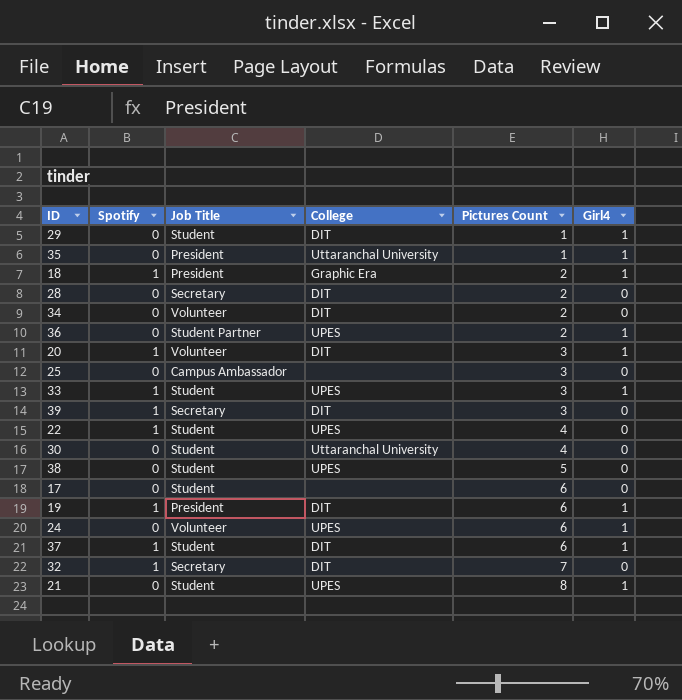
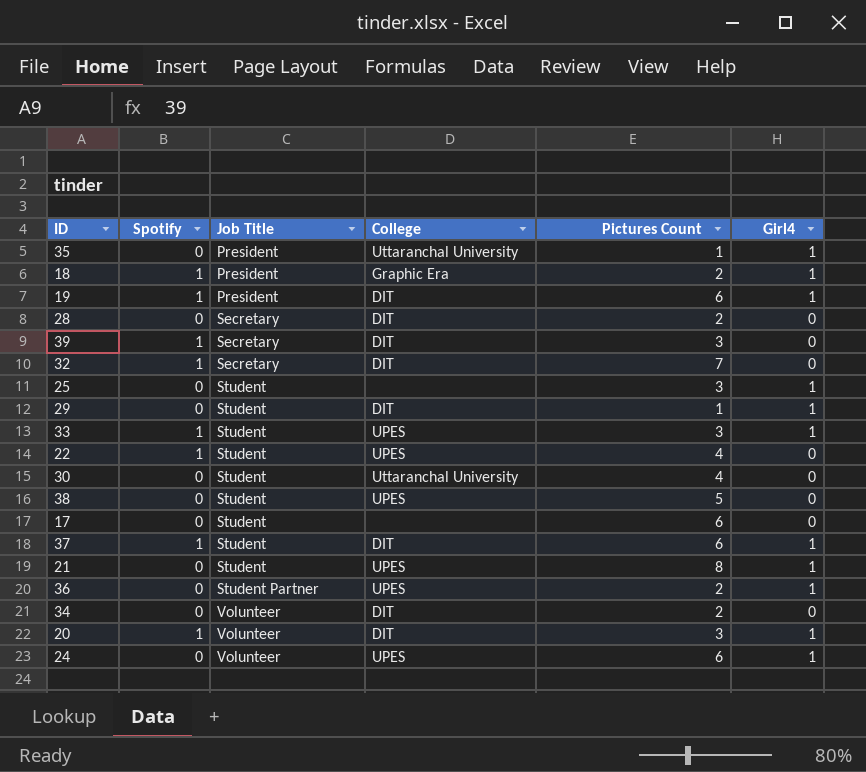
row order: Pictures Count ascending -> Job Title ascending
25 | Job Title: Campus Ambassador -> Student
25 | Girl4: 0 -> 1

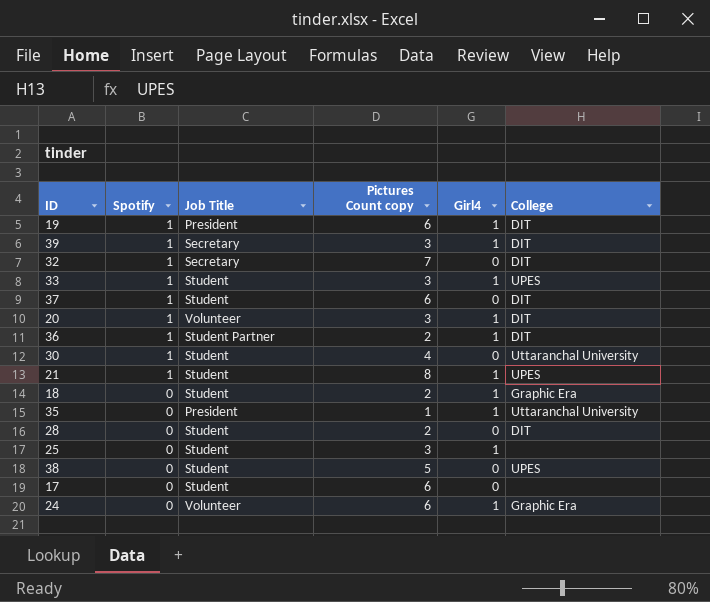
row order: Job Title ascending -> Spotify descending
column name: Pictures Count -> Pictures Count copy
column College | position: 4 -> 6
row 29: 0 | Student | DIT | 1 | 1 -> none
row 22: 1 | Student | UPES | 4 | 0 -> none
row 34: 0 | Volunteer | DIT | 2 | 0 -> none
39 | Girl4: 0 -> 1
37 | Girl4: 1 -> 0
36 | Spotify: 0 -> 1
36 | College: UPES -> DIT
30 | Spotify: 0 -> 1
21 | Spotify: 0 -> 1
18 | Spotify: 1 -> 0
18 | Job Title: President -> Student
28 | Job Title: Secretary -> Student
24 | College: UPES -> Graphic Era

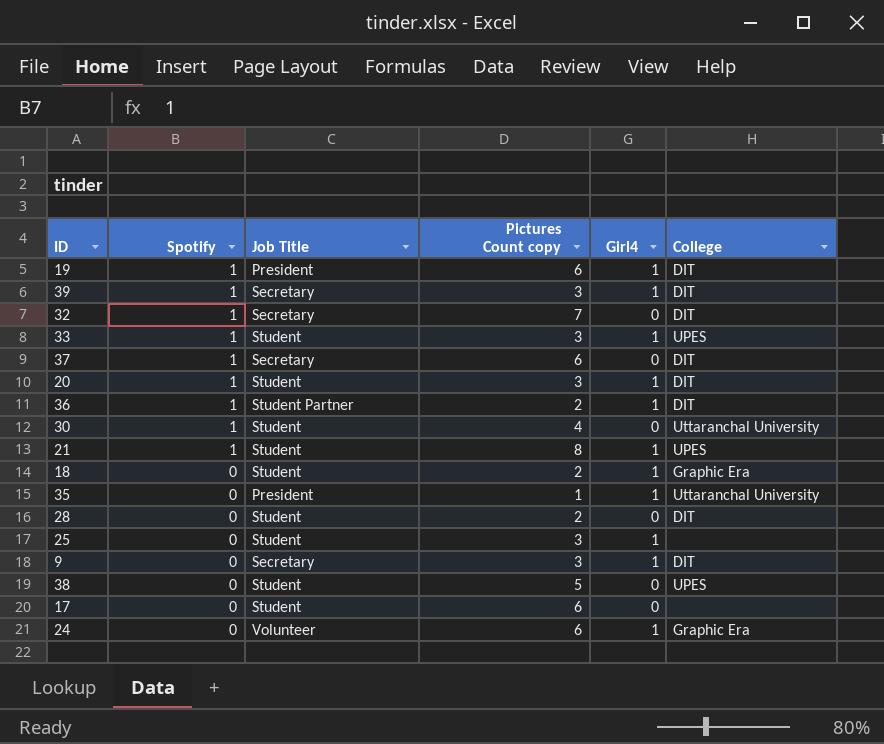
37 | Job Title: Student -> Secretary
20 | Job Title: Volunteer -> Student
row 9: none -> 0 | Secretary | 3 | 1 | DIT

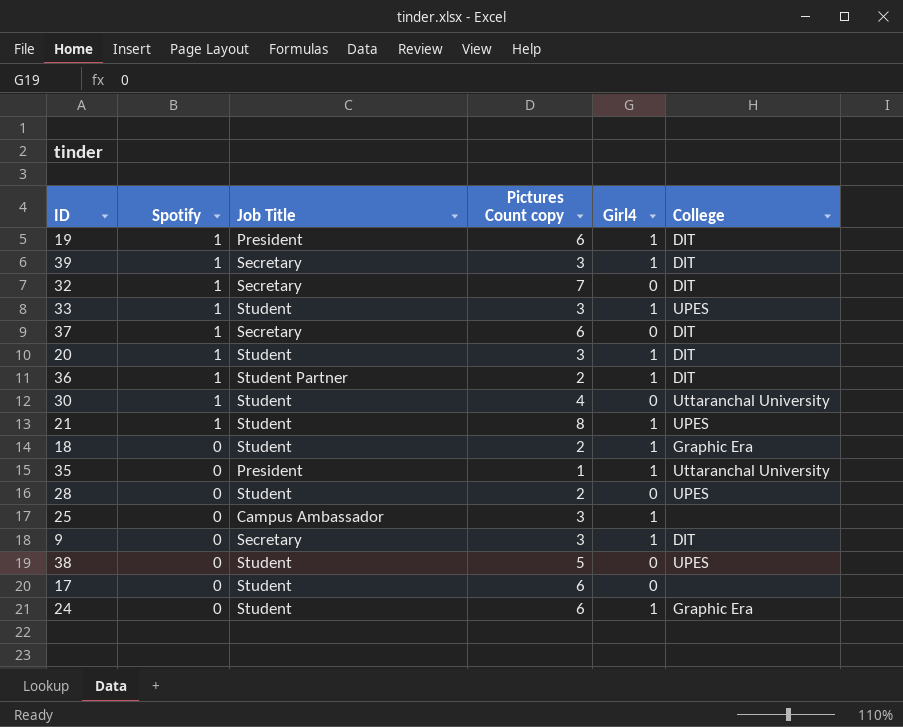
28 | College: DIT -> UPES
25 | Job Title: Student -> Campus Ambassador
24 | Job Title: Volunteer -> Student

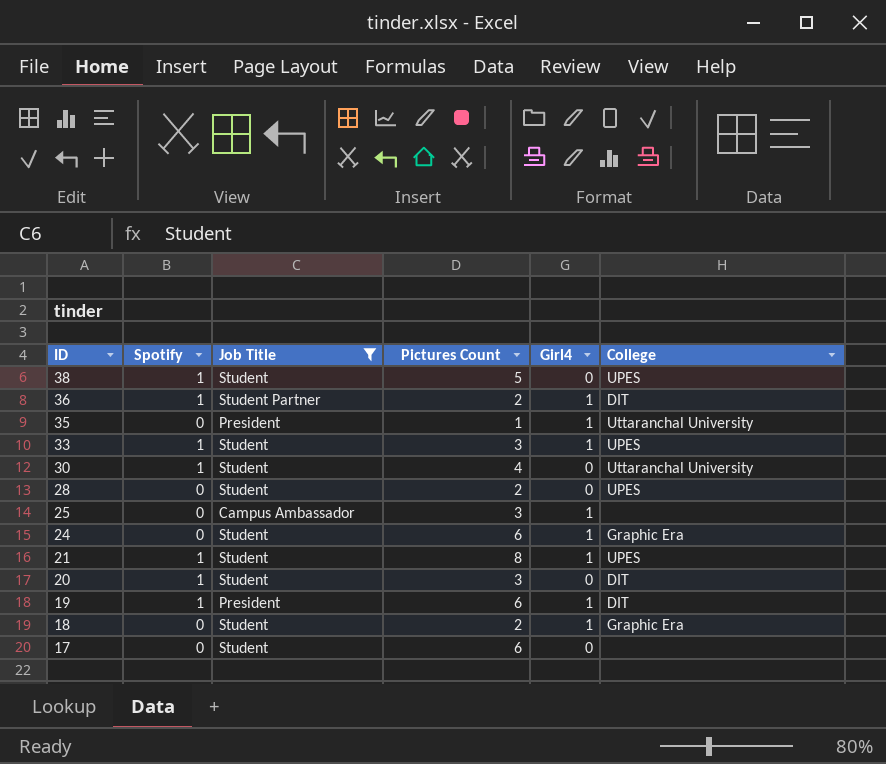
filter: none -> Job Title != Secretary
row order: Spotify descending -> ID descending
column name: Pictures Count copy -> Pictures Count
38 | Spotify: 0 -> 1
20 | Girl4: 1 -> 0

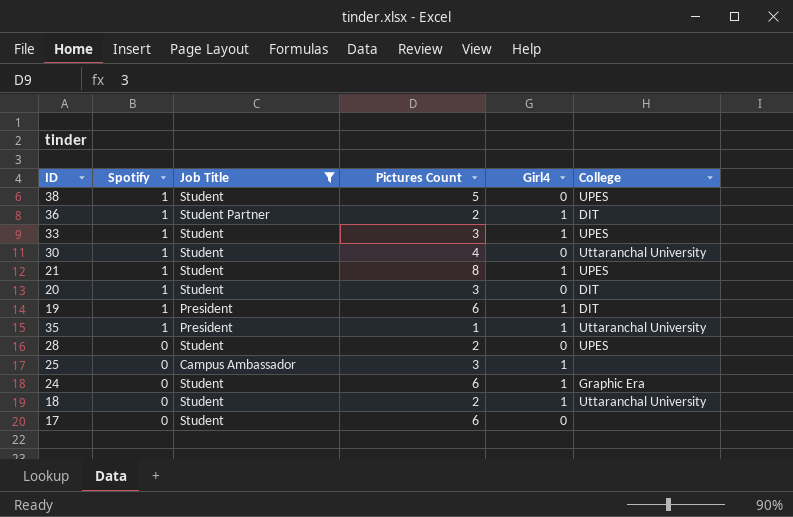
row order: ID descending -> Spotify descending
35 | Spotify: 0 -> 1
18 | College: Graphic Era -> Uttaranchal University

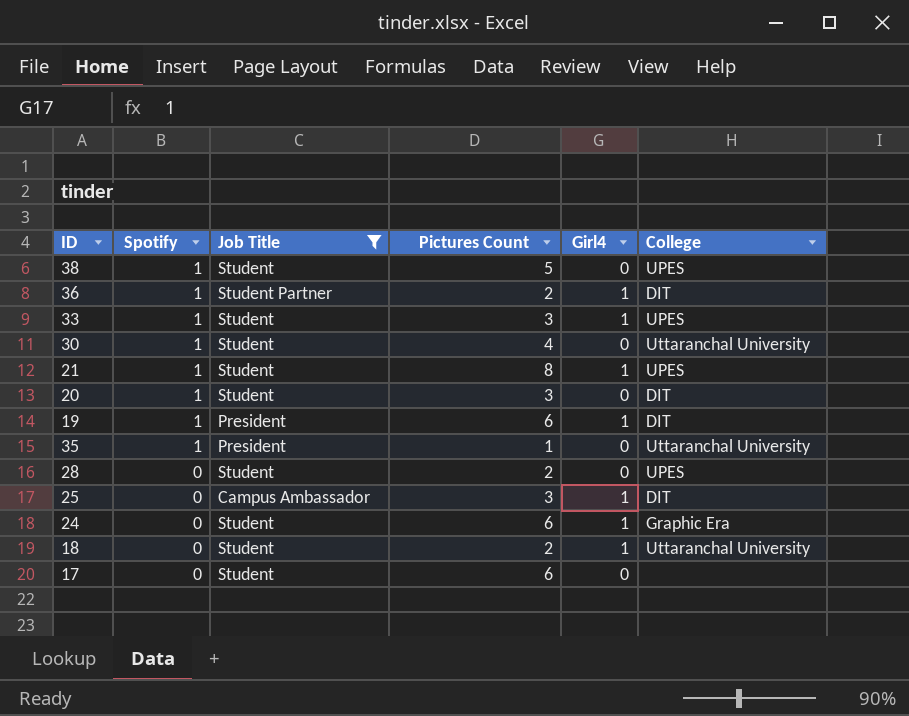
35 | Girl4: 1 -> 0
25 | College: none -> DIT

